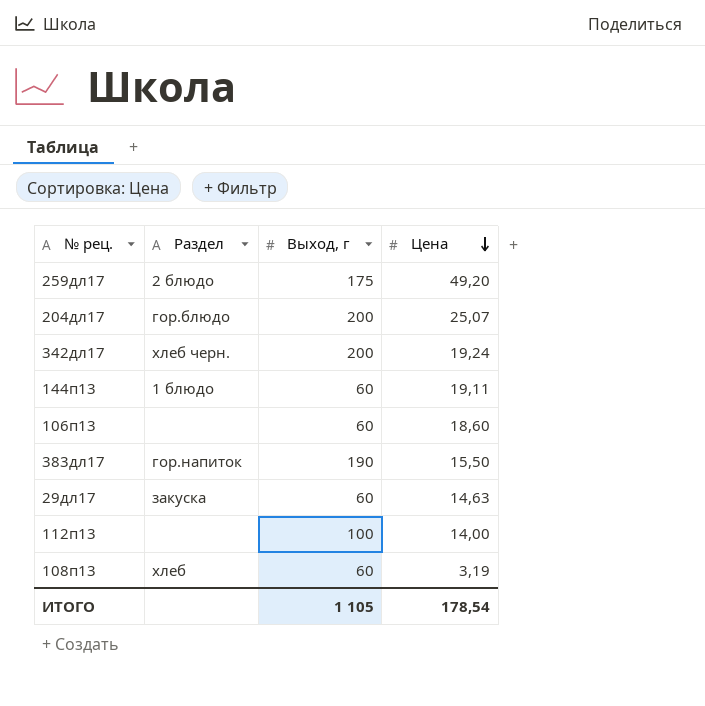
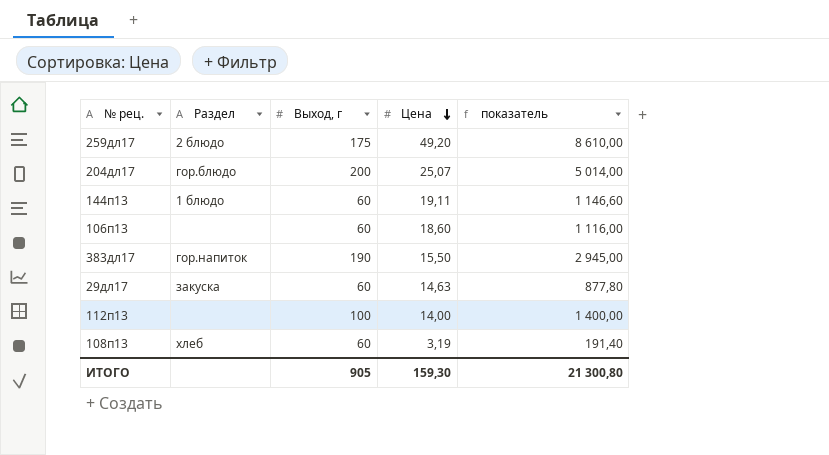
column показатель | formula: none -> [Выход, г] * [Цена]
row 342дл17: хлеб черн. | 200 | 19,24 -> none
ИТОГО | Выход, г: 1 105 -> 905
ИТОГО | Цена: 178,54 -> 159,30

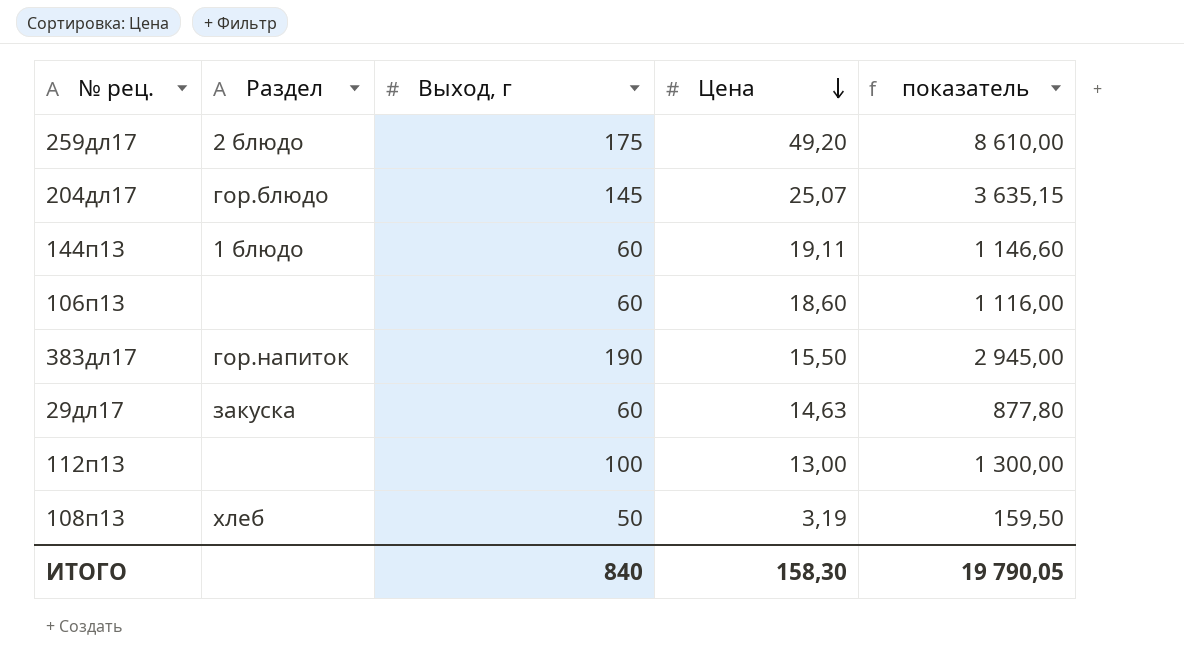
204дл17 | Выход, г: 200 -> 145
204дл17 | показатель: 5 014,00 -> 3 635,15
112п13 | Цена: 14,00 -> 13,00
112п13 | показатель: 1 400,00 -> 1 300,00
108п13 | Выход, г: 60 -> 50
108п13 | показатель: 191,40 -> 159,50
ИТОГО | Выход, г: 905 -> 840
ИТОГО | Цена: 159,30 -> 158,30
ИТОГО | показатель: 21 300,80 -> 19 790,05

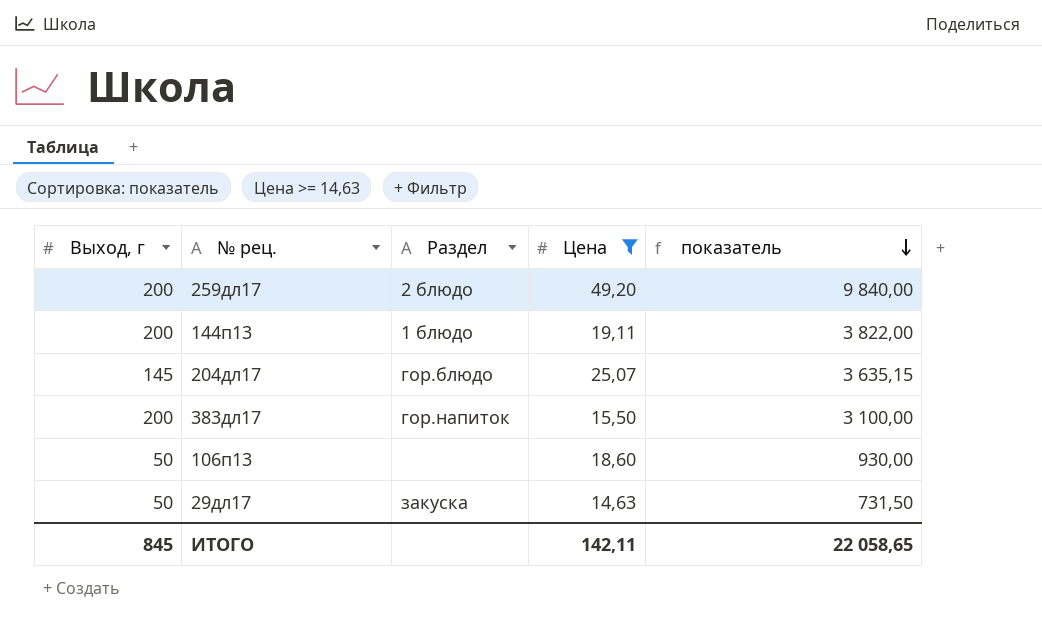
filter: none -> Цена >= 14,63
row order: Цена descending -> показатель descending
column Выход, г | position: 3 -> 1
259дл17 | Выход, г: 175 -> 200
259дл17 | показатель: 8 610,00 -> 9 840,00
144п13 | Выход, г: 60 -> 200
144п13 | показатель: 1 146,60 -> 3 822,00
383дл17 | Выход, г: 190 -> 200
383дл17 | показатель: 2 945,00 -> 3 100,00
106п13 | Выход, г: 60 -> 50
106п13 | показатель: 1 116,00 -> 930,00
29дл17 | Выход, г: 60 -> 50
29дл17 | показатель: 877,80 -> 731,50
ИТОГО | Выход, г: 840 -> 845
ИТОГО | Цена: 158,30 -> 142,11
ИТОГО | показатель: 19 790,05 -> 22 058,65

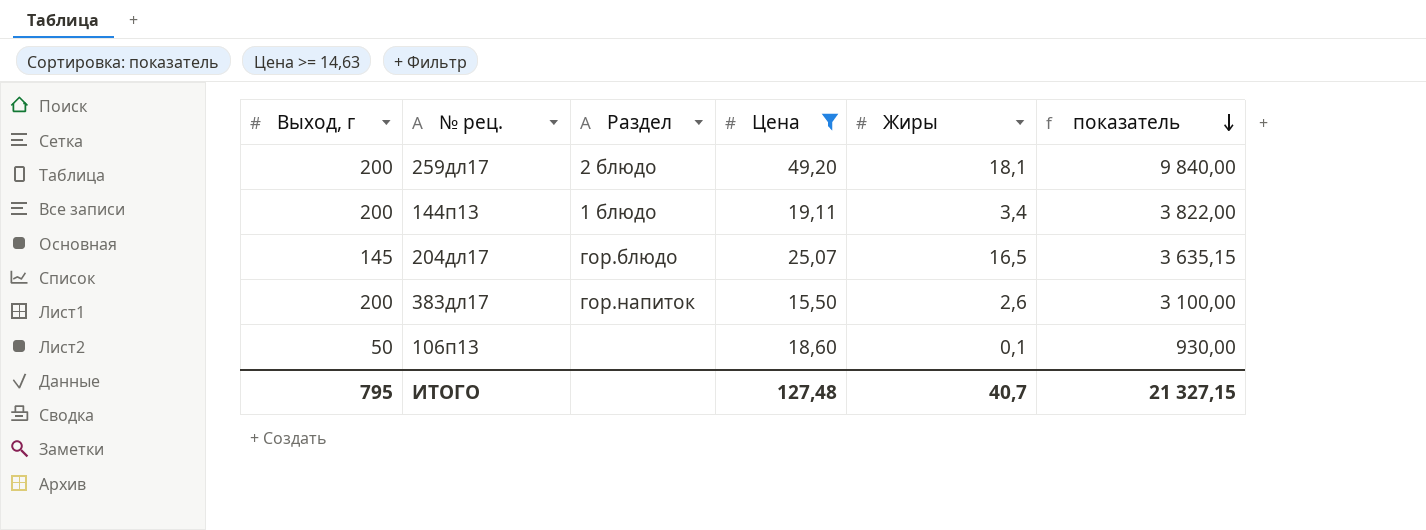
column Жиры | position: none -> 5
row 29дл17: 50 | закуска | 14,63 | 731,50 -> none
ИТОГО | Выход, г: 845 -> 795
ИТОГО | Цена: 142,11 -> 127,48
ИТОГО | показатель: 22 058,65 -> 21 327,15

